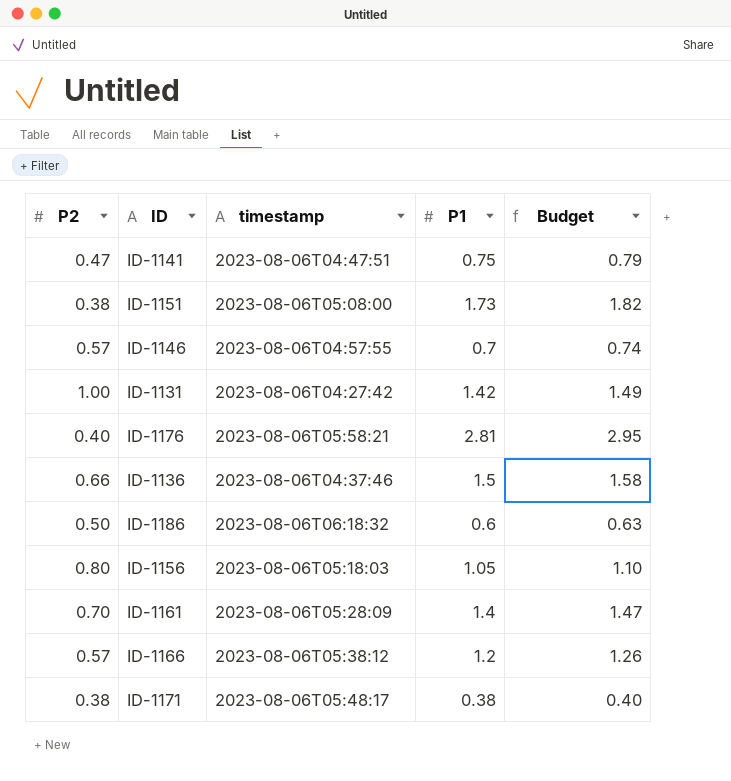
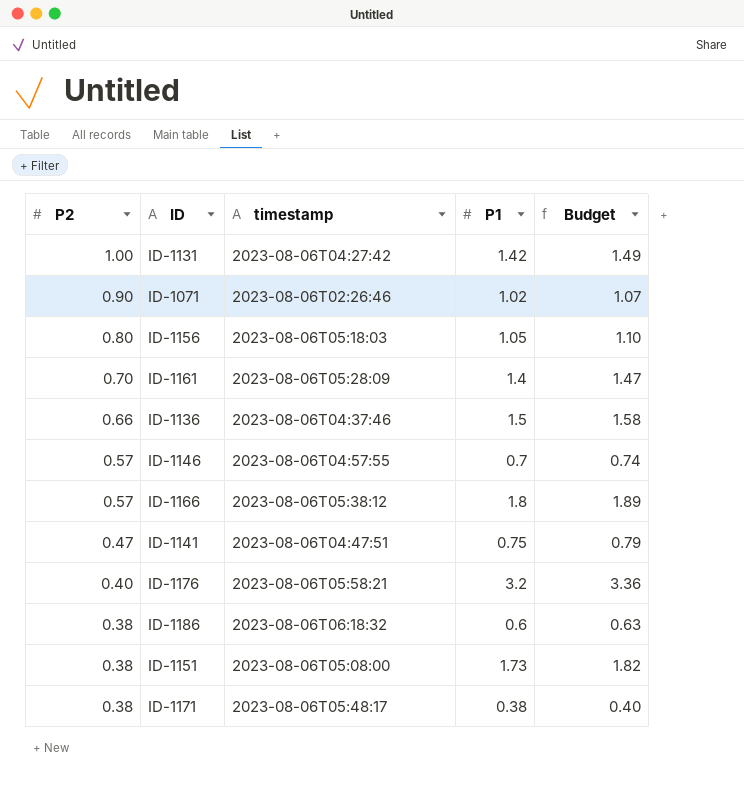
row order: none -> P2 descending
row ID-1071: none -> 0.90 | 2023-08-06T02:26:46 | 1.02 | 1.07
ID-1166 | P1: 1.2 -> 1.8
ID-1166 | Budget: 1.26 -> 1.89
ID-1176 | P1: 2.81 -> 3.2
ID-1176 | Budget: 2.95 -> 3.36
ID-1186 | P2: 0.50 -> 0.38

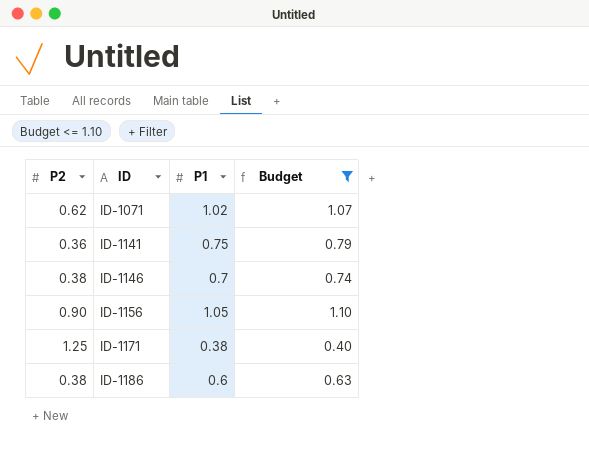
filter: none -> Budget <= 1.10
row order: P2 descending -> ID ascending
column timestamp | position: 3 -> none
ID-1071 | P2: 0.90 -> 0.62
ID-1141 | P2: 0.47 -> 0.36
ID-1146 | P2: 0.57 -> 0.38
ID-1156 | P2: 0.80 -> 0.90
ID-1171 | P2: 0.38 -> 1.25

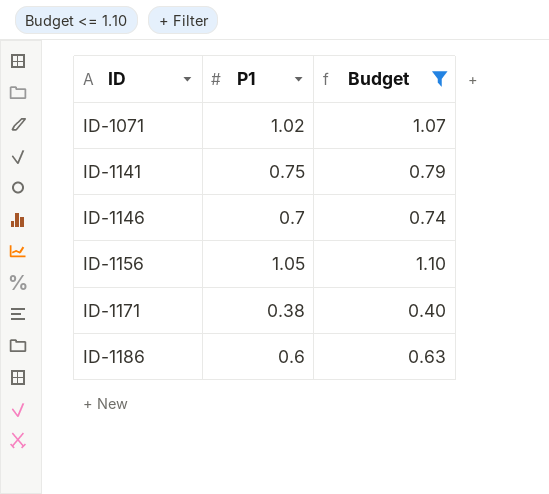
column P2 | position: 1 -> none

